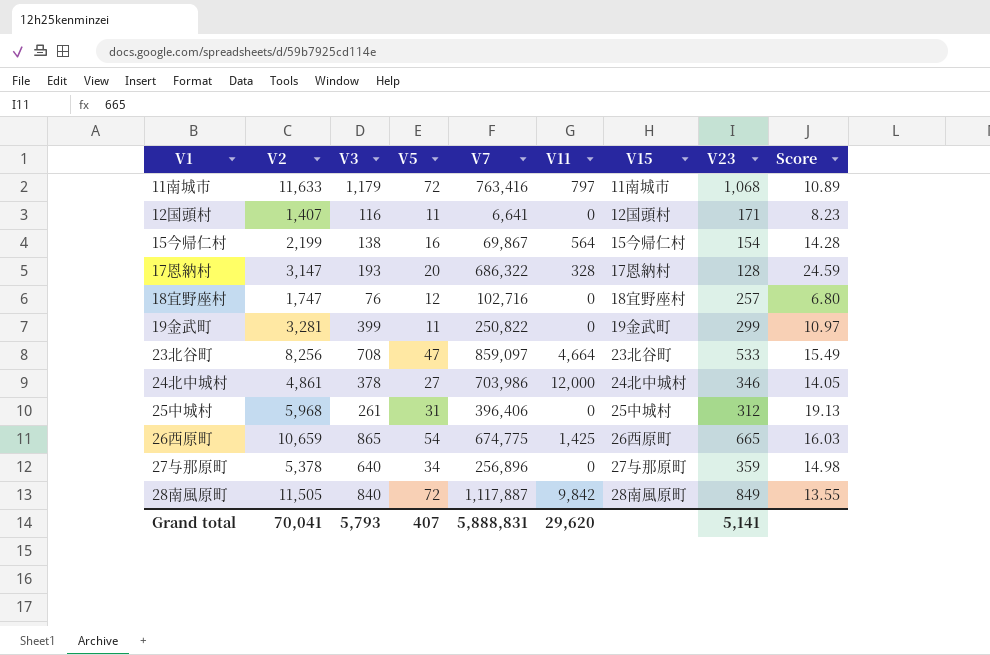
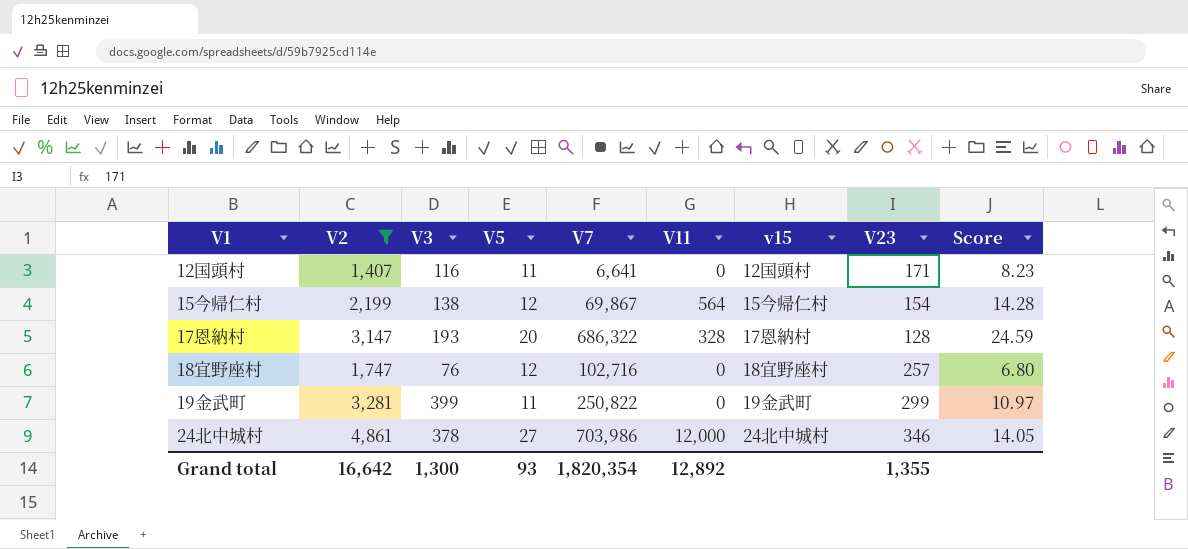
filter: none -> V2 <= 4,861
column name: V15 -> v15
15今帰仁村 | V5: 16 -> 12
Grand total | V2: 70,041 -> 16,642
Grand total | V3: 5,793 -> 1,300
Grand total | V5: 407 -> 93
Grand total | V7: 5,888,831 -> 1,820,354
Grand total | V11: 29,620 -> 12,892
Grand total | V23: 5,141 -> 1,355

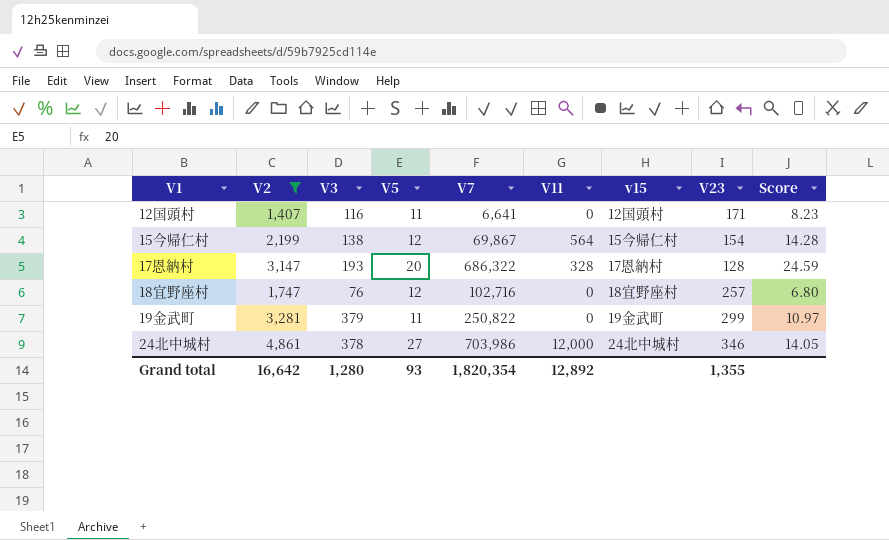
19金武町 | V3: 399 -> 379
Grand total | V3: 1,300 -> 1,280

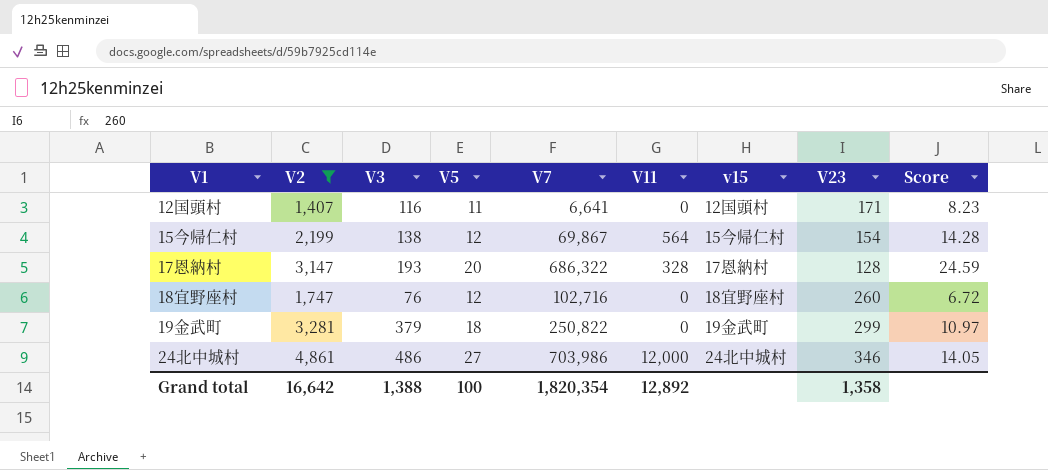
18宜野座村 | V23: 257 -> 260
18宜野座村 | Score: 6.80 -> 6.72
19金武町 | V5: 11 -> 18
24北中城村 | V3: 378 -> 486
Grand total | V3: 1,280 -> 1,388
Grand total | V5: 93 -> 100
Grand total | V23: 1,355 -> 1,358

